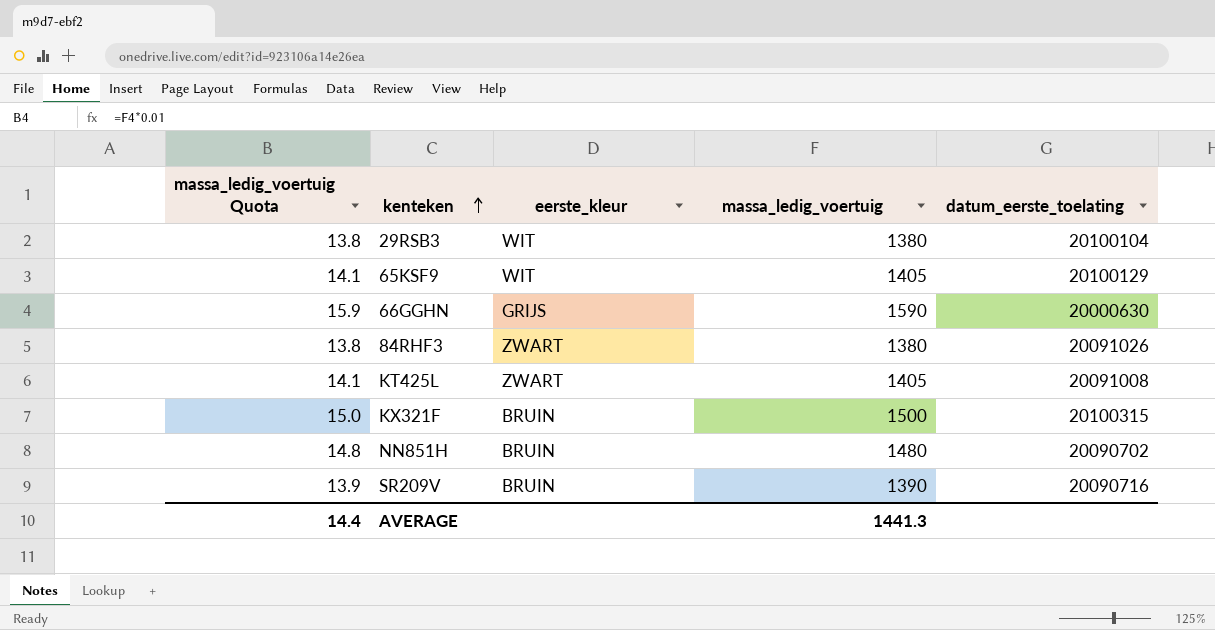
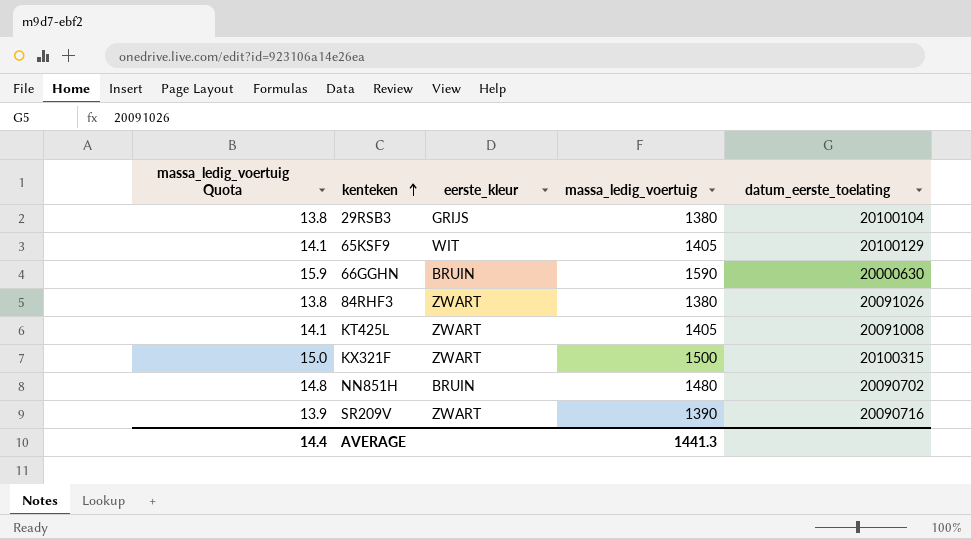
29RSB3 | eerste_kleur: WIT -> GRIJS
66GGHN | eerste_kleur: GRIJS -> BRUIN
KX321F | eerste_kleur: BRUIN -> ZWART
SR209V | eerste_kleur: BRUIN -> ZWART

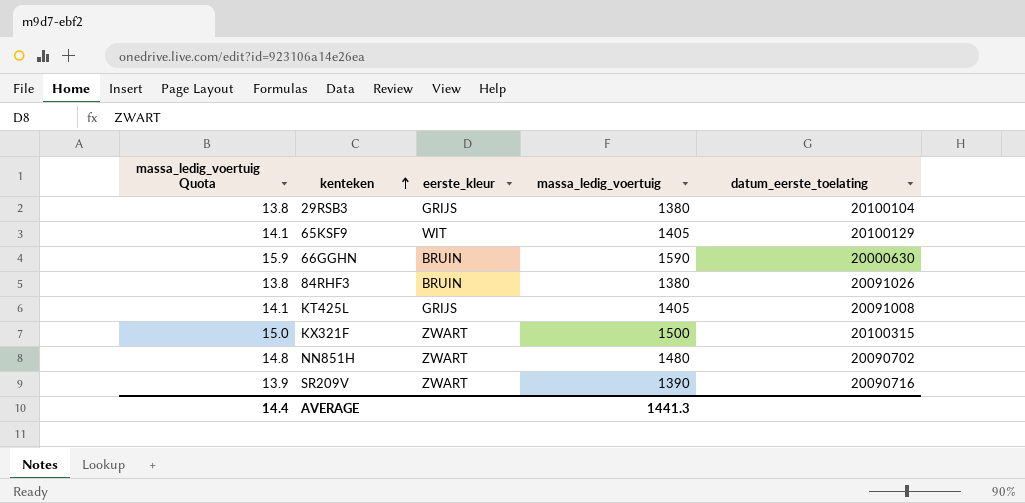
84RHF3 | eerste_kleur: ZWART -> BRUIN
KT425L | eerste_kleur: ZWART -> GRIJS
NN851H | eerste_kleur: BRUIN -> ZWART

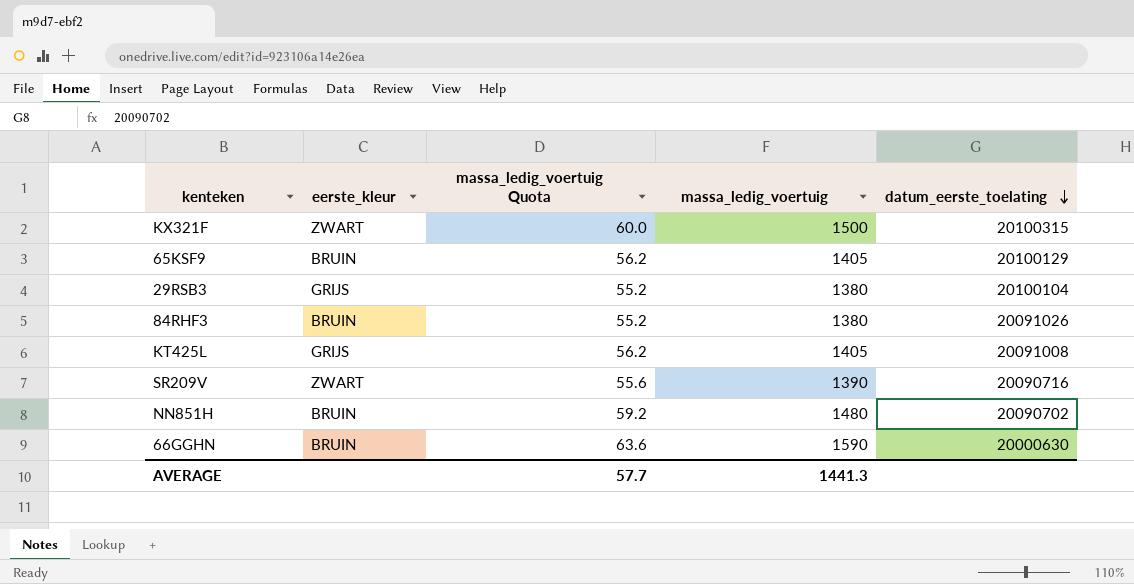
row order: kenteken ascending -> datum_eerste_toelating descending
column massa_ledig_voertuig Quota | formula: [massa_ledig_voertuig] * 0.01 -> [massa_ledig_voertuig] * 0.04
column massa_ledig_voertuig Quota | position: 1 -> 3
65KSF9 | eerste_kleur: WIT -> BRUIN
NN851H | eerste_kleur: ZWART -> BRUIN
AVERAGE | massa_ledig_voertuig Quota: 14.4 -> 57.7

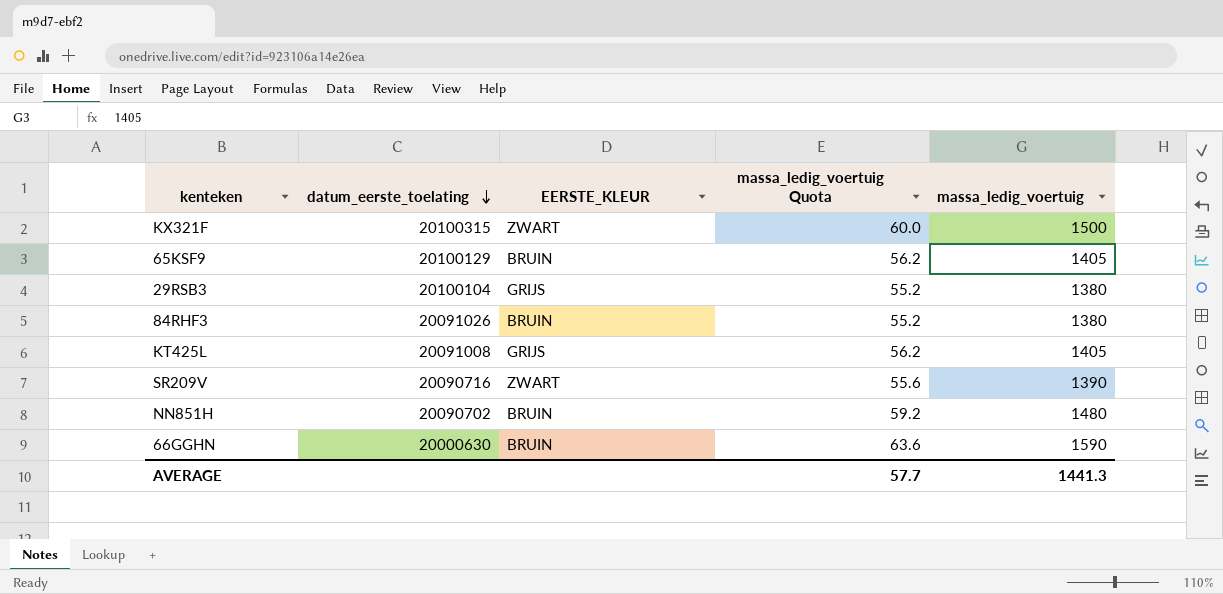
column datum_eerste_toelating | position: 5 -> 2
column name: eerste_kleur -> EERSTE_KLEUR

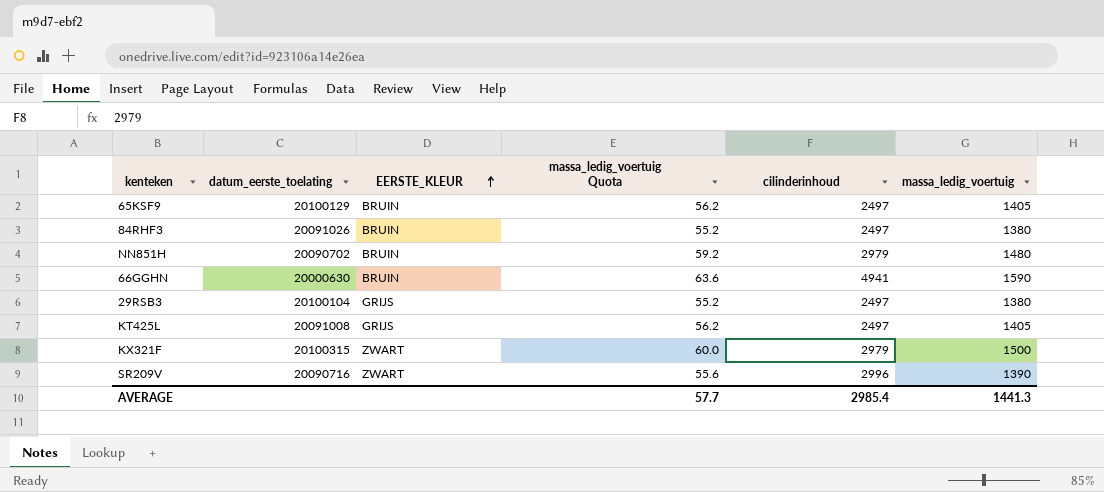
row order: datum_eerste_toelating descending -> EERSTE_KLEUR ascending
column cilinderinhoud | position: none -> 5

